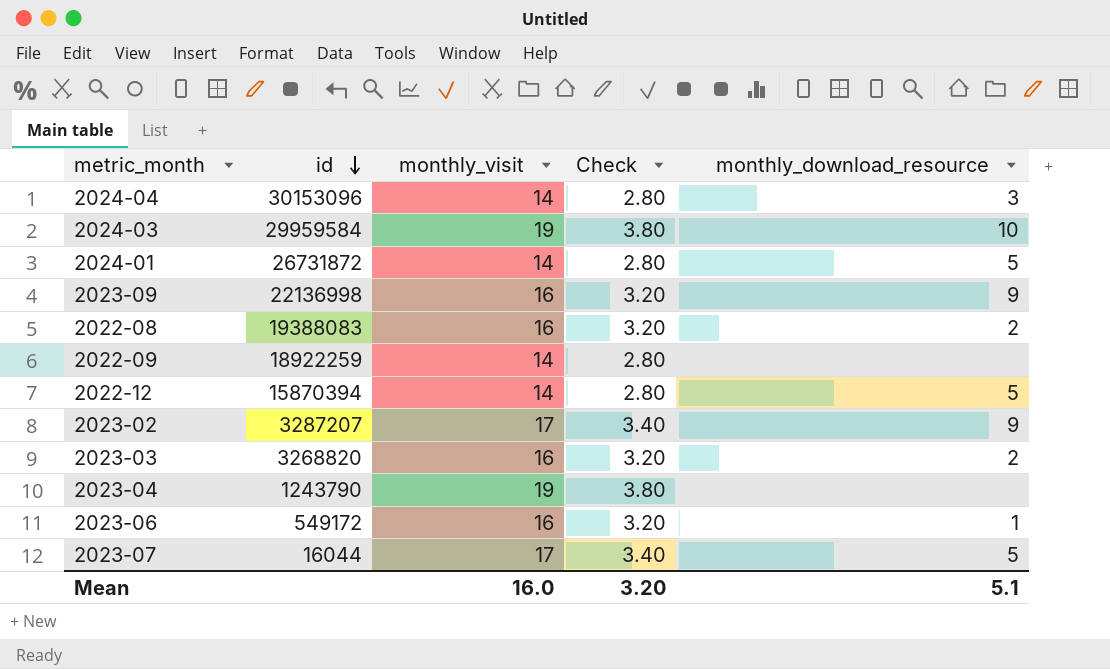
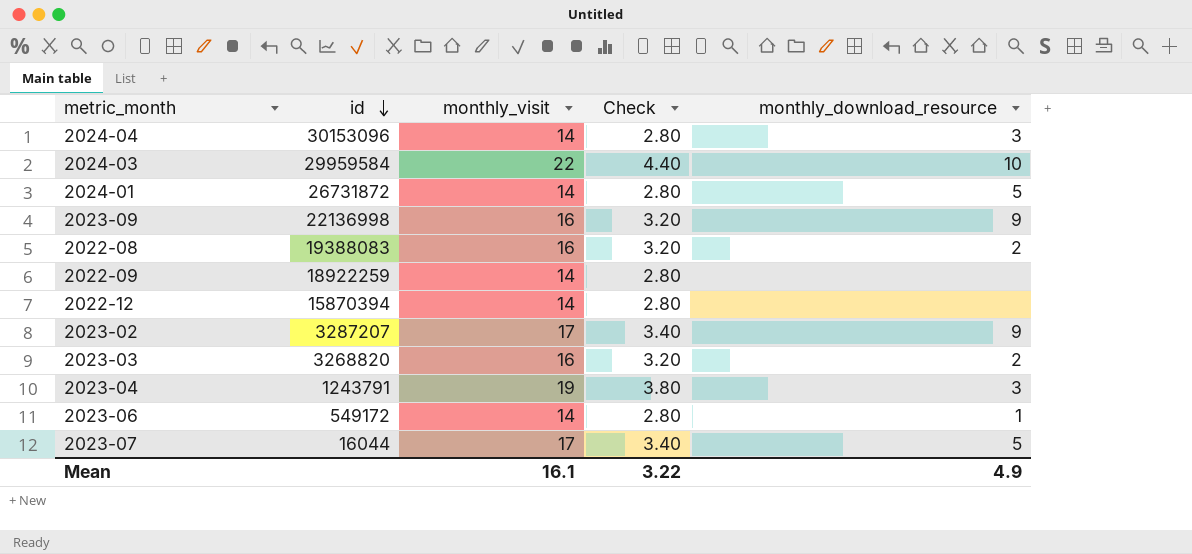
2024-03 | monthly_visit: 19 -> 22
2024-03 | Check: 3.80 -> 4.40
2022-12 | monthly_download_resource: 5 -> none
2023-04 | id: 1243790 -> 1243791
2023-04 | monthly_download_resource: none -> 3
2023-06 | monthly_visit: 16 -> 14
2023-06 | Check: 3.20 -> 2.80
Mean | monthly_visit: 16.0 -> 16.1
Mean | Check: 3.20 -> 3.22
Mean | monthly_download_resource: 5.1 -> 4.9

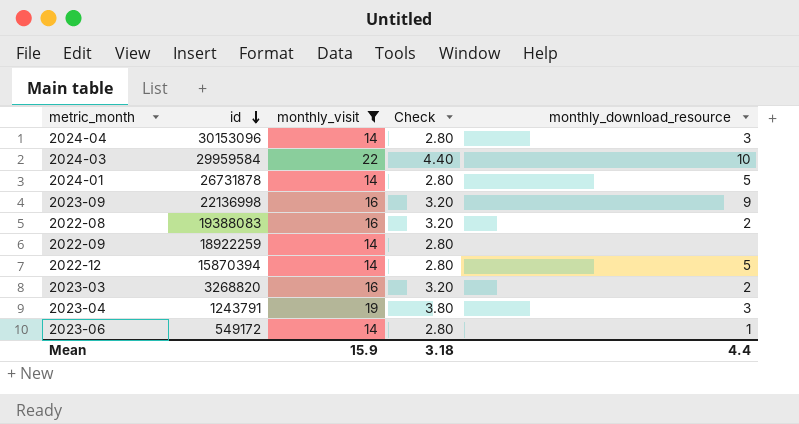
filter: none -> monthly_visit != 17
2024-01 | id: 26731872 -> 26731878
2022-12 | monthly_download_resource: none -> 5
Mean | monthly_visit: 16.1 -> 15.9
Mean | Check: 3.22 -> 3.18
Mean | monthly_download_resource: 4.9 -> 4.4

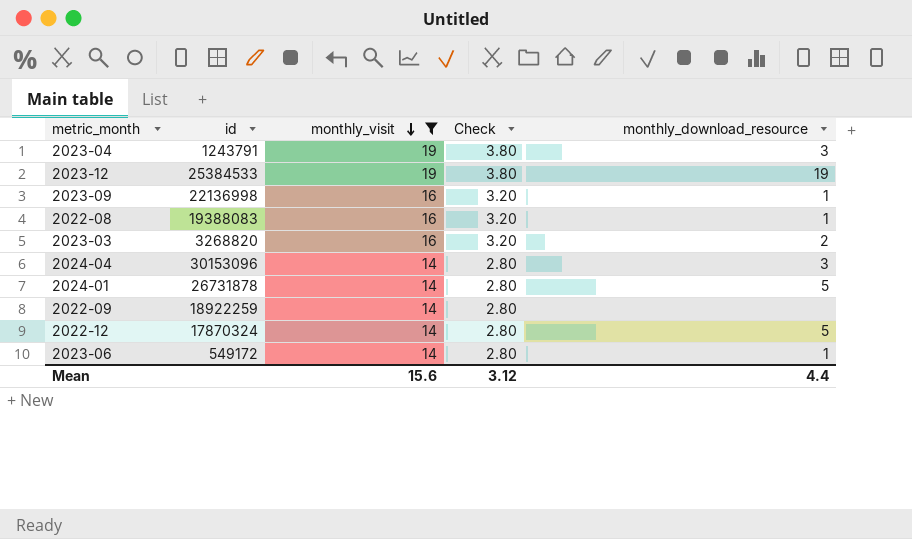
row order: id descending -> monthly_visit descending
row 2024-03: 29959584 | 22 | 4.40 | 10 -> none
row 2023-12: none -> 25384533 | 19 | 3.80 | 19
2023-09 | monthly_download_resource: 9 -> 1
2022-08 | monthly_download_resource: 2 -> 1
2022-12 | id: 15870394 -> 17870324
Mean | monthly_visit: 15.9 -> 15.6
Mean | Check: 3.18 -> 3.12

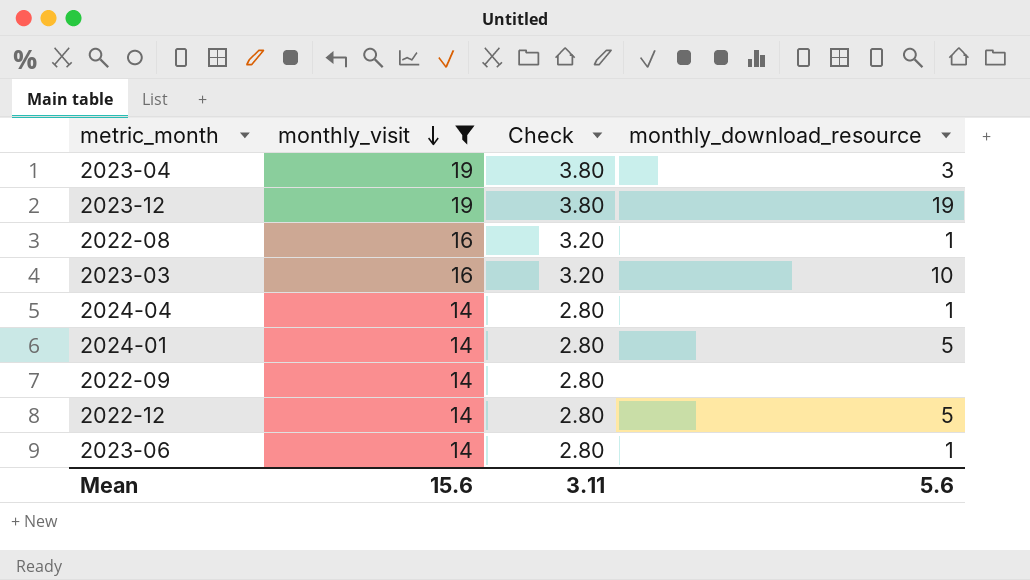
column id | position: 2 -> none
row 2023-09: 22136998 | 16 | 3.20 | 1 -> none
2023-03 | monthly_download_resource: 2 -> 10
2024-04 | monthly_download_resource: 3 -> 1
Mean | Check: 3.12 -> 3.11
Mean | monthly_download_resource: 4.4 -> 5.6

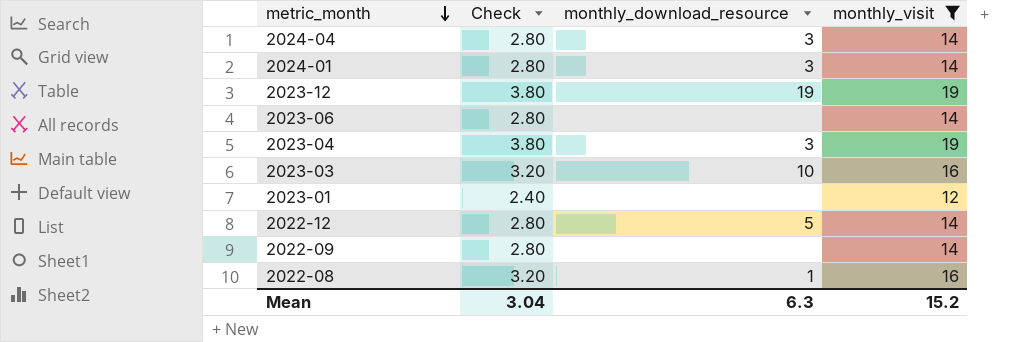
row order: monthly_visit descending -> metric_month descending
column monthly_visit | position: 2 -> 4
2024-04 | monthly_download_resource: 1 -> 3
2024-01 | monthly_download_resource: 5 -> 3
2023-06 | monthly_download_resource: 1 -> none
row 2023-01: none -> 2.40 | none | 12
Mean | Check: 3.11 -> 3.04
Mean | monthly_download_resource: 5.6 -> 6.3
Mean | monthly_visit: 15.6 -> 15.2

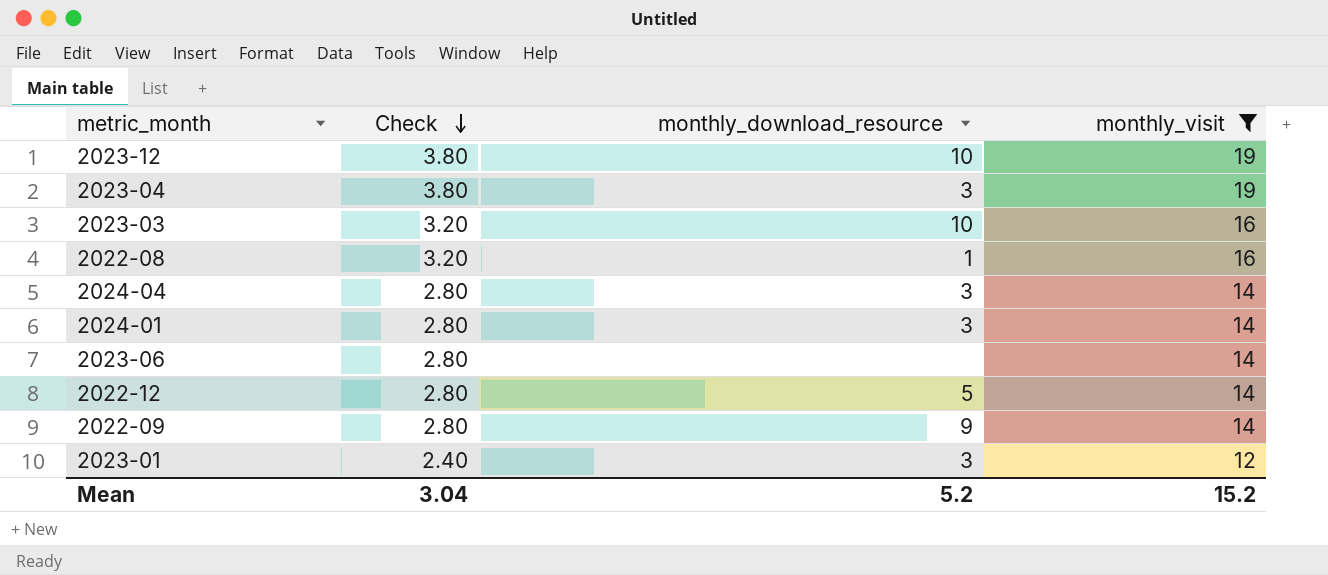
row order: metric_month descending -> Check descending
2023-12 | monthly_download_resource: 19 -> 10
2022-09 | monthly_download_resource: none -> 9
2023-01 | monthly_download_resource: none -> 3
Mean | monthly_download_resource: 6.3 -> 5.2

